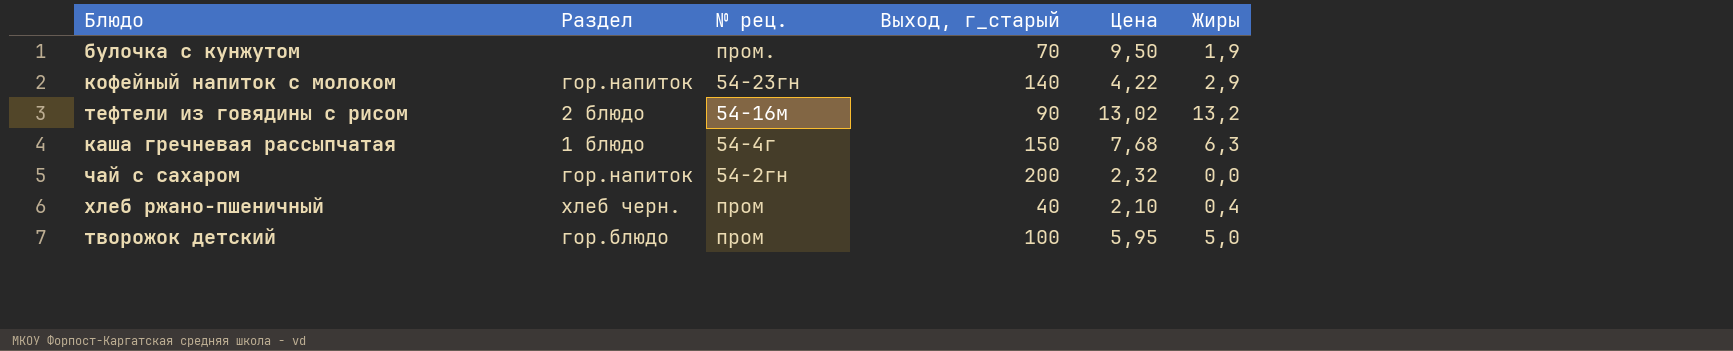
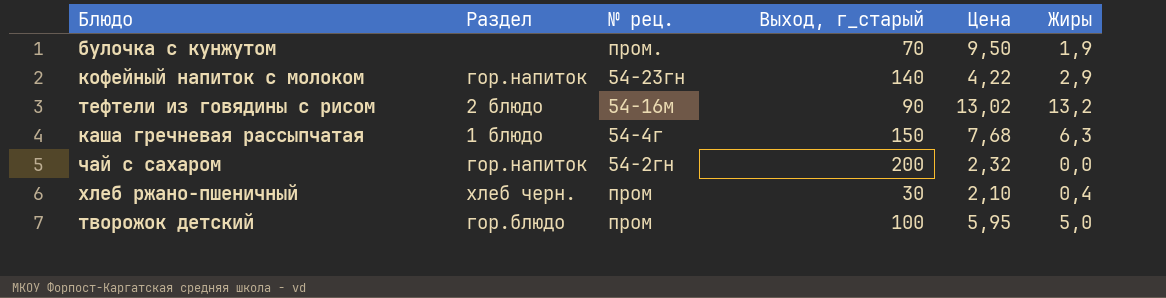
хлеб ржано-пшеничный | Выход, г_старый: 40 -> 30

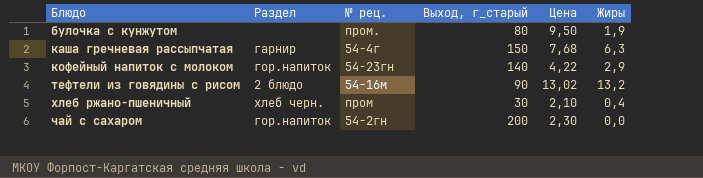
row order: none -> Блюдо ascending
row творожок детский: гор.блюдо | пром | 100 | 5,95 | 5,0 -> none
булочка с кунжутом | Выход, г_старый: 70 -> 80
каша гречневая рассыпчатая | Раздел: 1 блюдо -> гарнир
чай с сахаром | Цена: 2,32 -> 2,30

